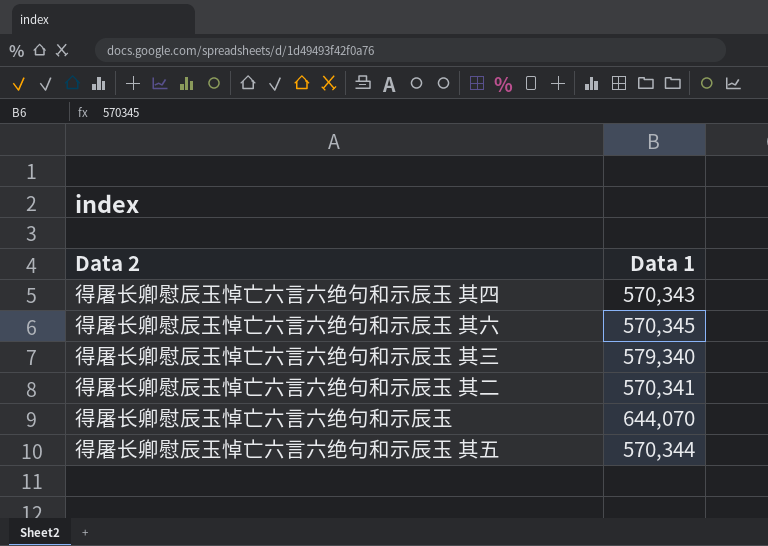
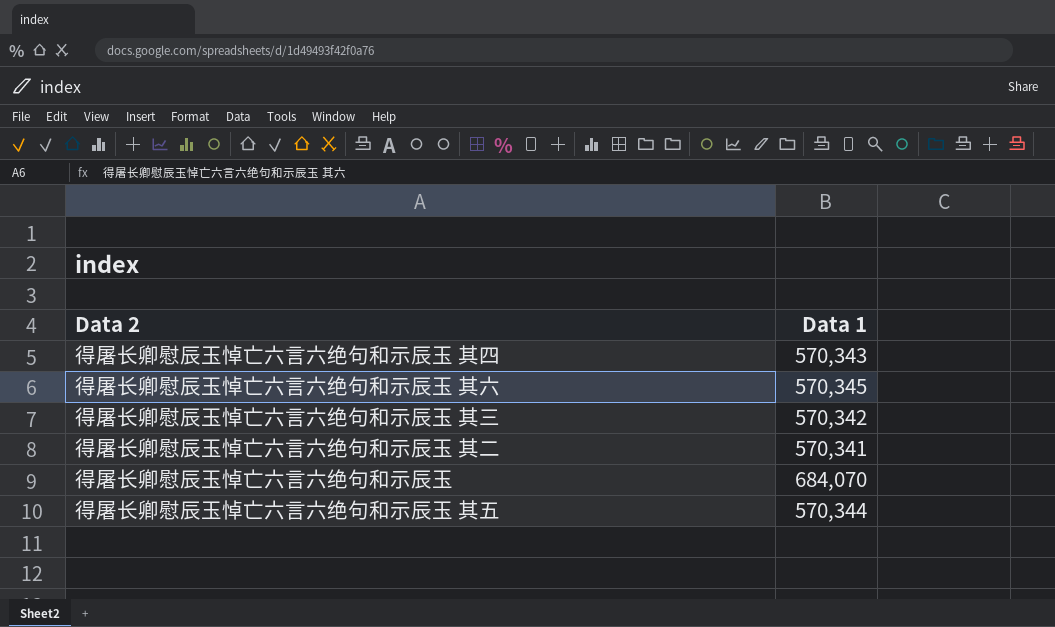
得屠长卿慰辰玉悼亡六言六绝句和示辰玉 其三 | Data 1: 579,340 -> 570,342
得屠长卿慰辰玉悼亡六言六绝句和示辰玉 | Data 1: 644,070 -> 684,070

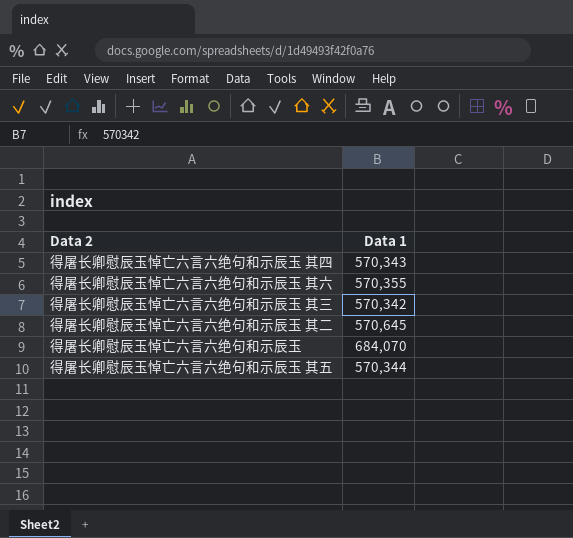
得屠长卿慰辰玉悼亡六言六绝句和示辰玉 其六 | Data 1: 570,345 -> 570,355
得屠长卿慰辰玉悼亡六言六绝句和示辰玉 其二 | Data 1: 570,341 -> 570,645

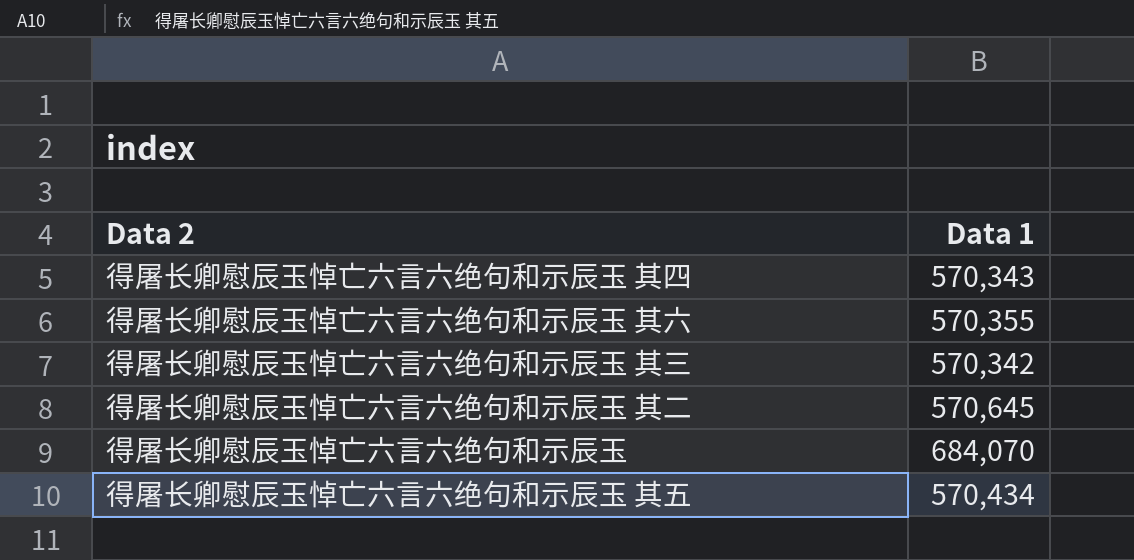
得屠长卿慰辰玉悼亡六言六绝句和示辰玉 其五 | Data 1: 570,344 -> 570,434

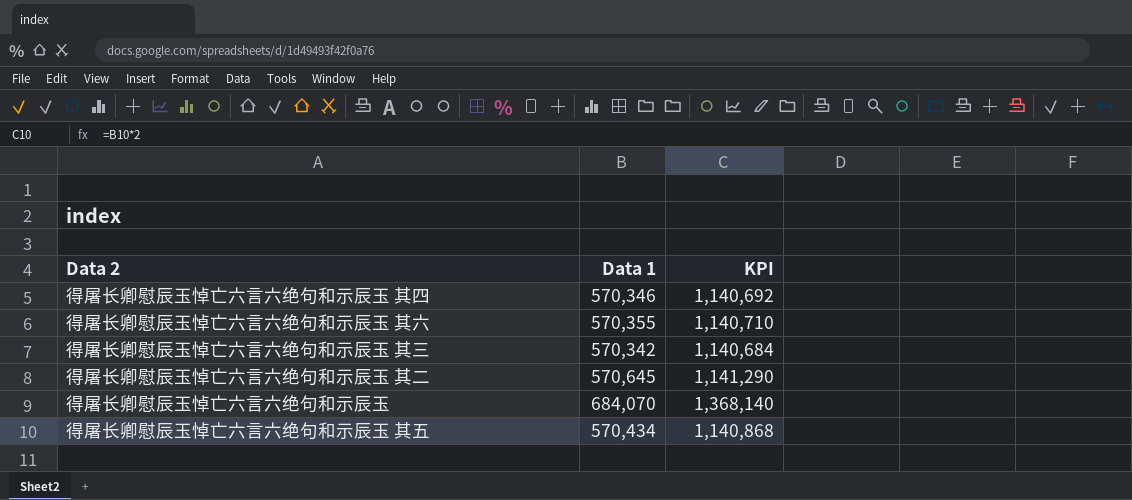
column KPI | formula: none -> [Data 1] * 2
得屠长卿慰辰玉悼亡六言六绝句和示辰玉 其四 | Data 1: 570,343 -> 570,346

